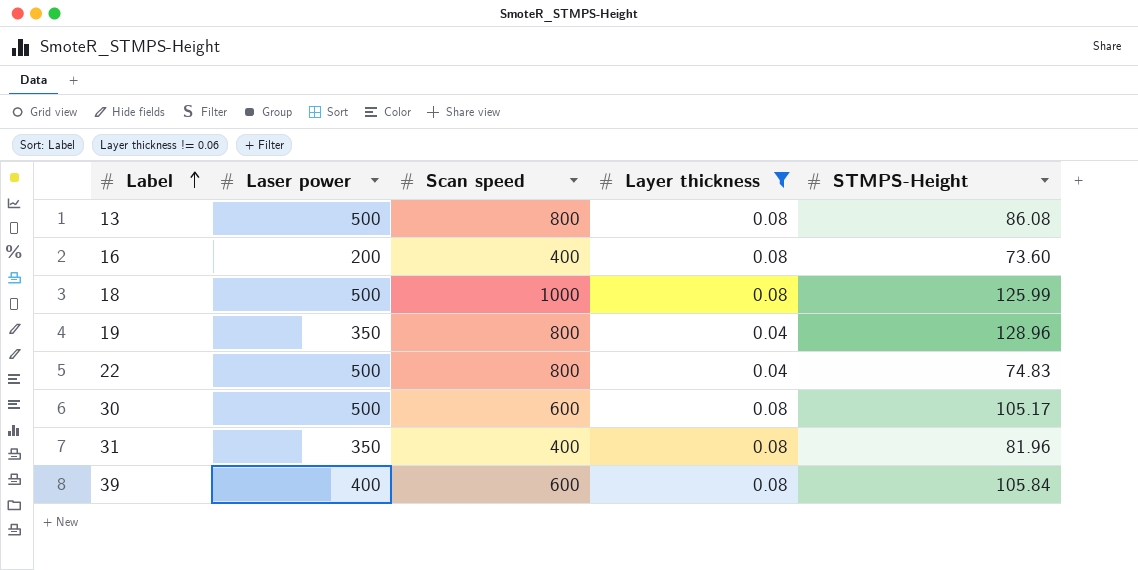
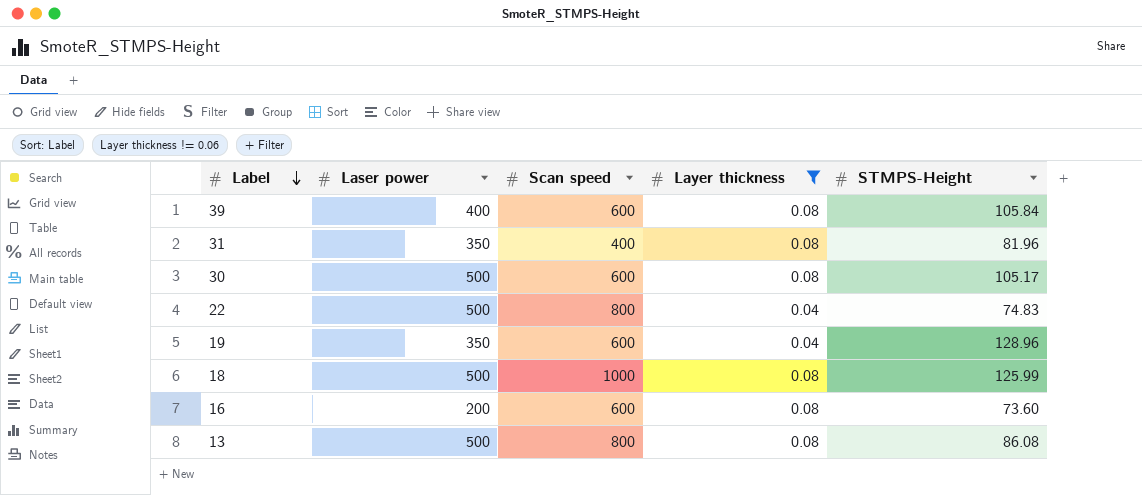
row order: Label ascending -> Label descending
19 | Scan speed: 800 -> 600
16 | Scan speed: 400 -> 600

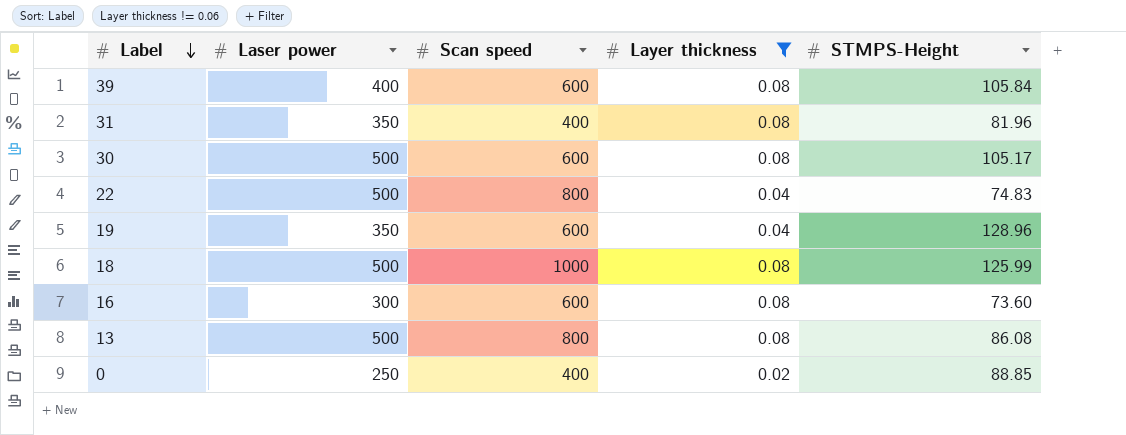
16 | Laser power: 200 -> 300
row 0: none -> 250 | 400 | 0.02 | 88.85

